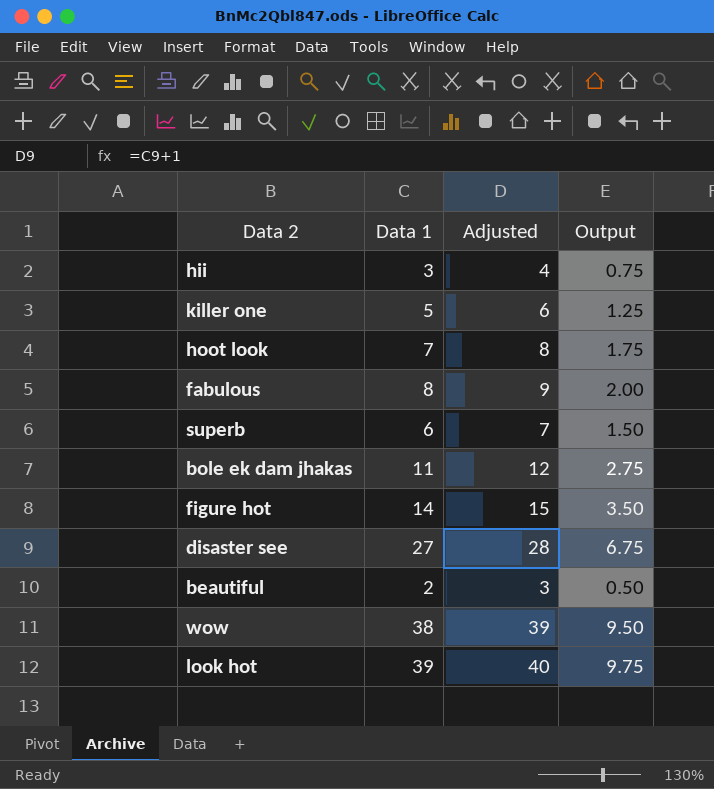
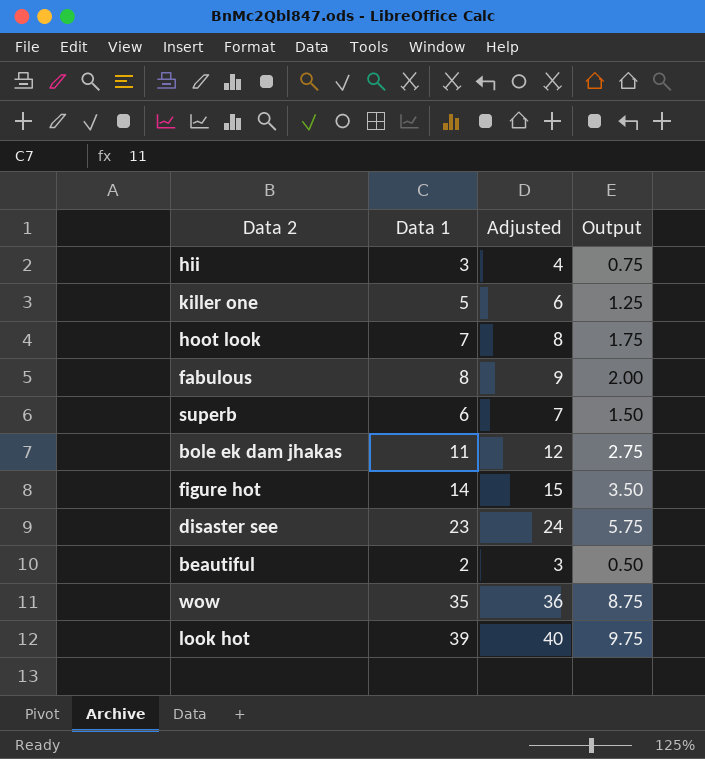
disaster see | Data 1: 27 -> 23
disaster see | Adjusted: 28 -> 24
disaster see | Output: 6.75 -> 5.75
wow | Data 1: 38 -> 35
wow | Adjusted: 39 -> 36
wow | Output: 9.50 -> 8.75

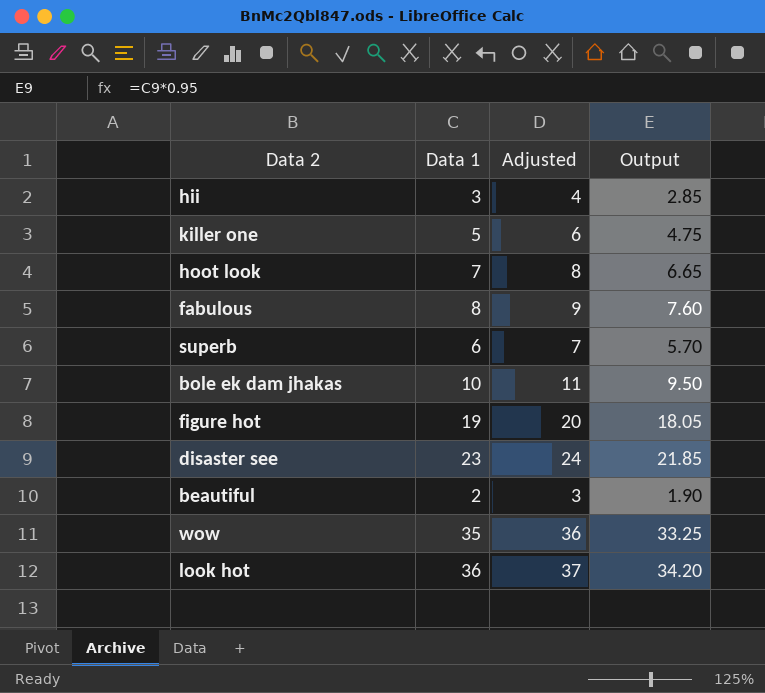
column Output | formula: [Data 1] * 0.25 -> [Data 1] * 0.95
bole ek dam jhakas | Data 1: 11 -> 10
bole ek dam jhakas | Adjusted: 12 -> 11
figure hot | Data 1: 14 -> 19
figure hot | Adjusted: 15 -> 20
look hot | Data 1: 39 -> 36
look hot | Adjusted: 40 -> 37

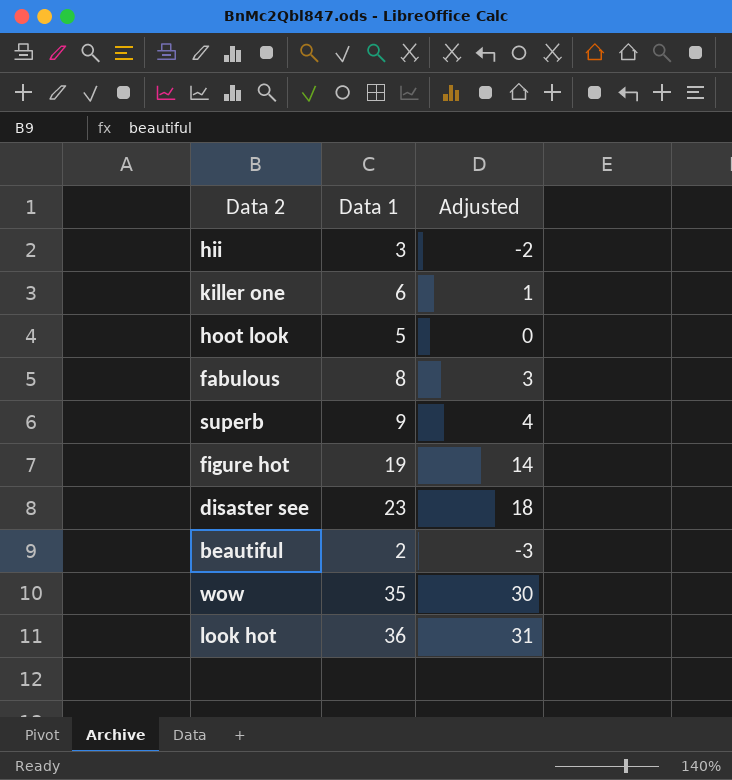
column Output | formula: [Data 1] * 0.95 -> none
column Adjusted | formula: [Data 1] + 1 -> [Data 1] - 5
row bole ek dam jhakas: 10 | 11 | 9.50 -> none
killer one | Data 1: 5 -> 6
hoot look | Data 1: 7 -> 5
superb | Data 1: 6 -> 9

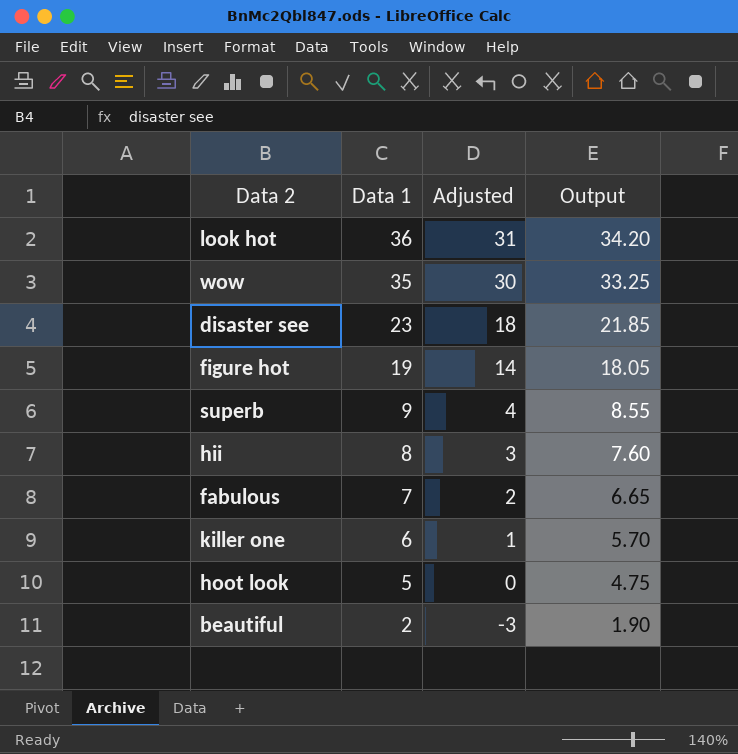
row order: none -> Data 1 descending
column Output | formula: none -> [Data 1] * 0.95
hii | Data 1: 3 -> 8
hii | Adjusted: -2 -> 3
fabulous | Data 1: 8 -> 7
fabulous | Adjusted: 3 -> 2

